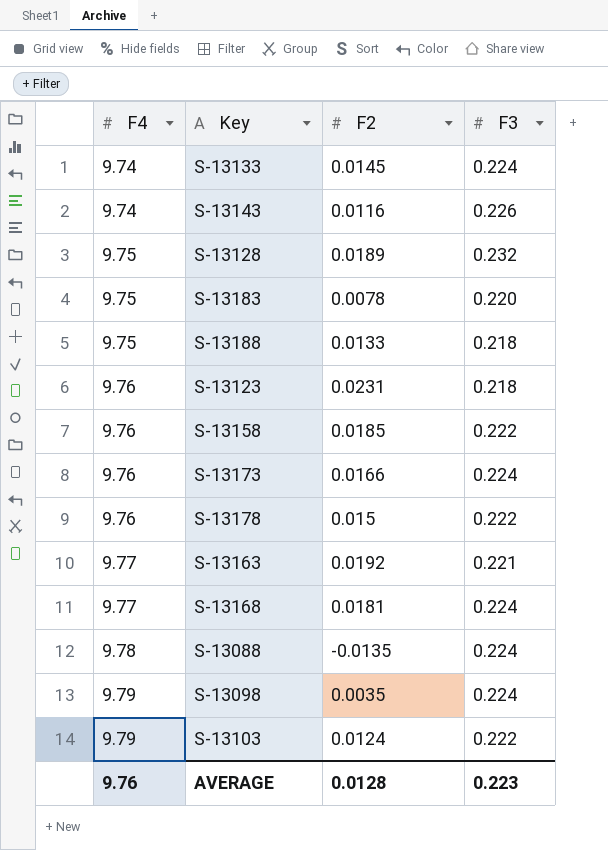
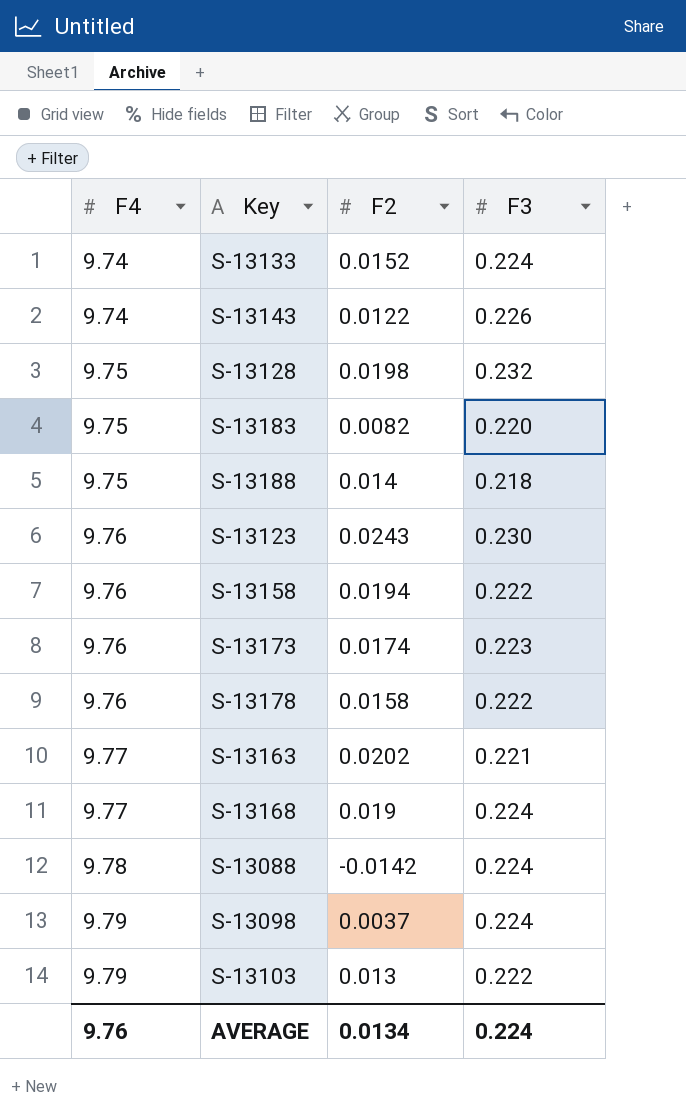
S-13133 | F2: 0.0145 -> 0.0152
S-13143 | F2: 0.0116 -> 0.0122
S-13128 | F2: 0.0189 -> 0.0198
S-13183 | F2: 0.0078 -> 0.0082
S-13188 | F2: 0.0133 -> 0.014
S-13123 | F2: 0.0231 -> 0.0243
S-13123 | F3: 0.218 -> 0.230
S-13158 | F2: 0.0185 -> 0.0194
S-13173 | F2: 0.0166 -> 0.0174
S-13173 | F3: 0.224 -> 0.223
S-13178 | F2: 0.015 -> 0.0158
S-13163 | F2: 0.0192 -> 0.0202
S-13168 | F2: 0.0181 -> 0.019
S-13088 | F2: -0.0135 -> -0.0142
S-13098 | F2: 0.0035 -> 0.0037
S-13103 | F2: 0.0124 -> 0.013
AVERAGE | F2: 0.0128 -> 0.0134
AVERAGE | F3: 0.223 -> 0.224

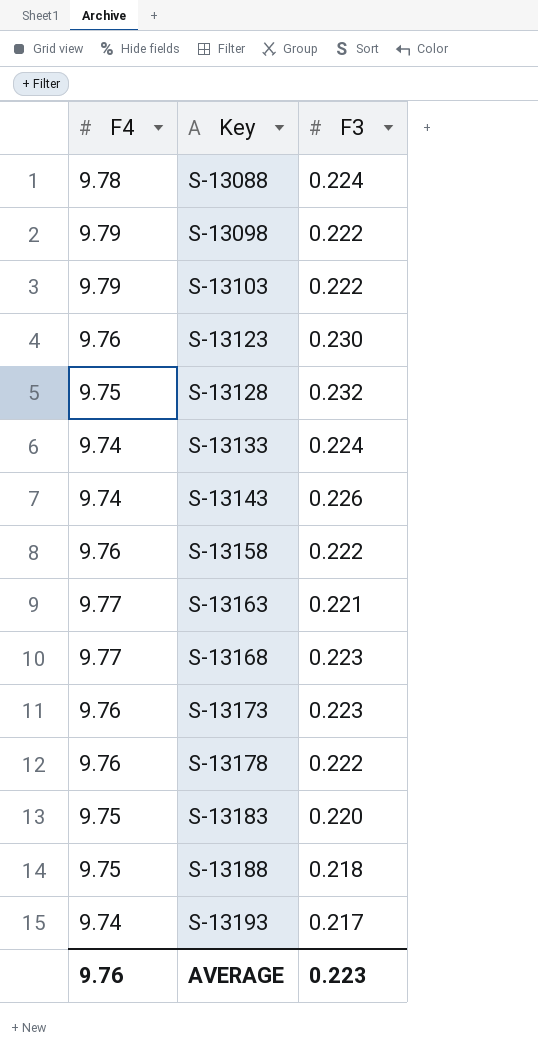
row order: F4 ascending -> Key ascending
column F2 | position: 3 -> none
S-13098 | F3: 0.224 -> 0.222
S-13168 | F3: 0.224 -> 0.223
row S-13193: none -> 9.74 | 0.217
AVERAGE | F3: 0.224 -> 0.223

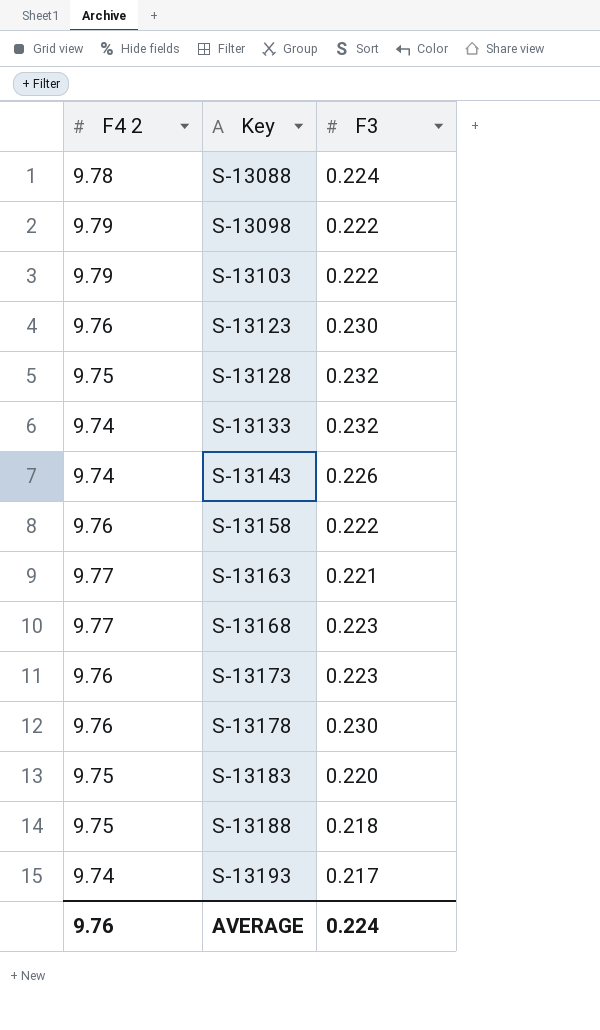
column name: F4 -> F4 2
S-13133 | F3: 0.224 -> 0.232
S-13178 | F3: 0.222 -> 0.230
AVERAGE | F3: 0.223 -> 0.224

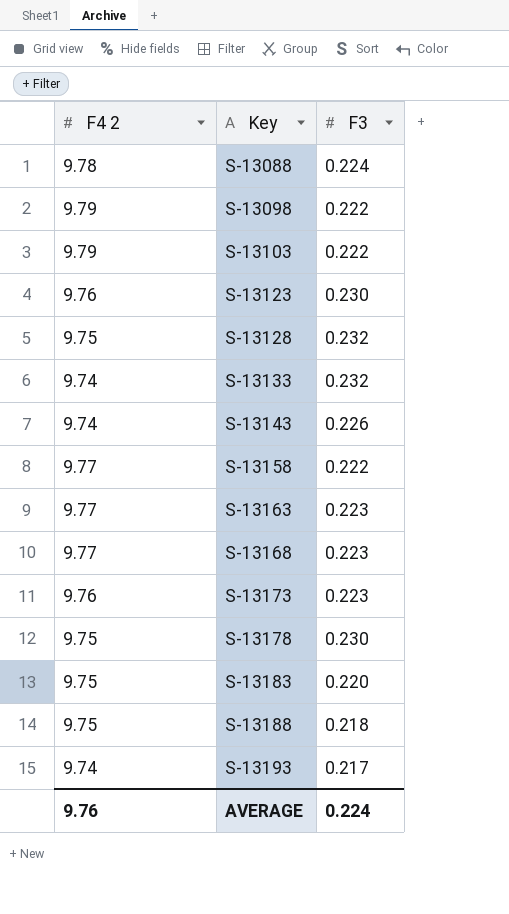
S-13158 | F4 2: 9.76 -> 9.77
S-13163 | F3: 0.221 -> 0.223
S-13178 | F4 2: 9.76 -> 9.75

